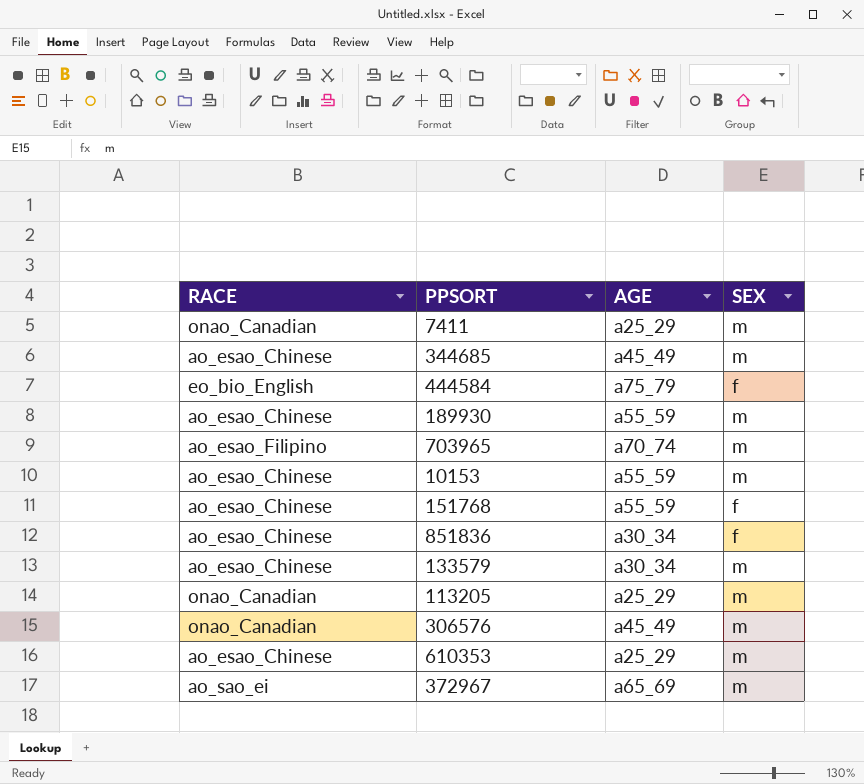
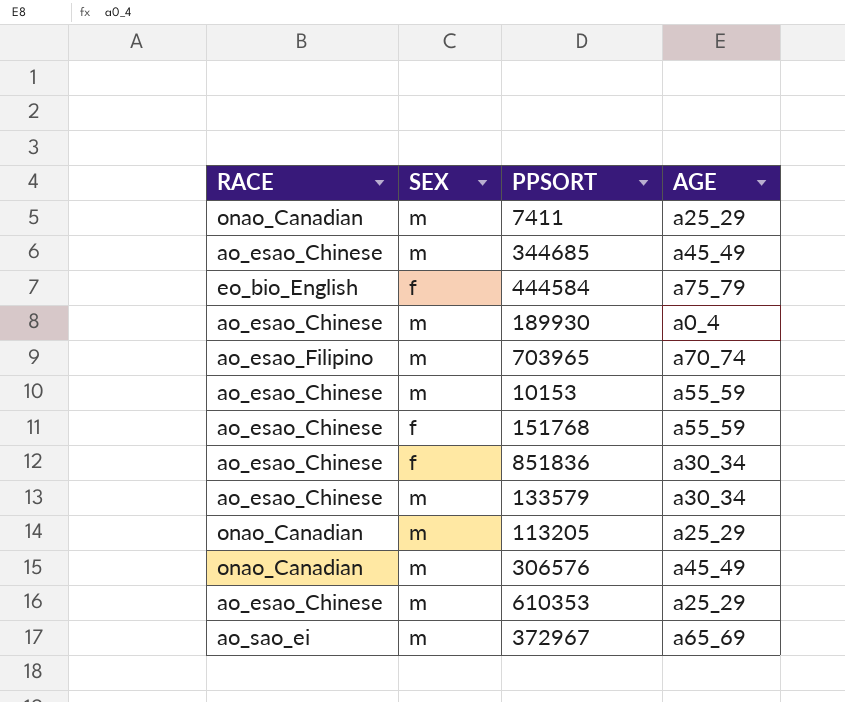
column SEX | position: 4 -> 2
189930 | AGE: a55_59 -> a0_4

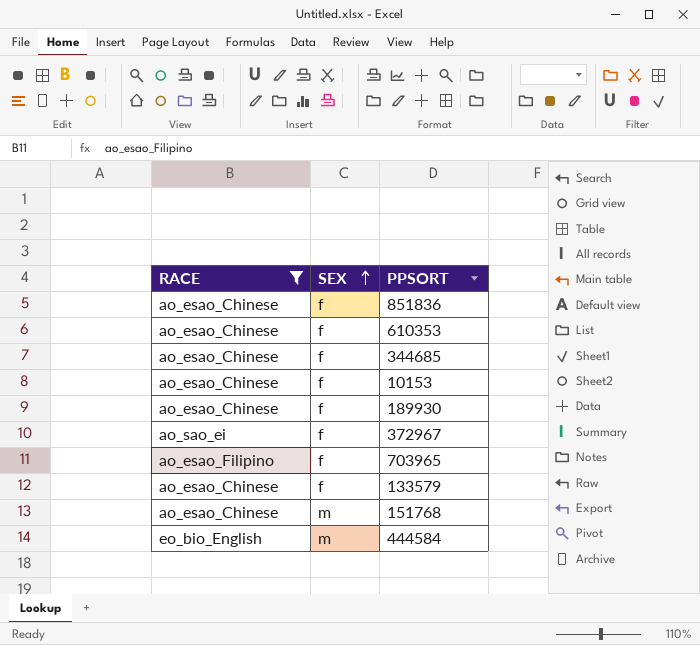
filter: none -> RACE != onao_Canadian
row order: none -> SEX ascending
column AGE | position: 4 -> none
610353 | SEX: m -> f
344685 | SEX: m -> f
10153 | SEX: m -> f
189930 | SEX: m -> f
372967 | SEX: m -> f
703965 | SEX: m -> f
133579 | SEX: m -> f
151768 | SEX: f -> m
444584 | SEX: f -> m

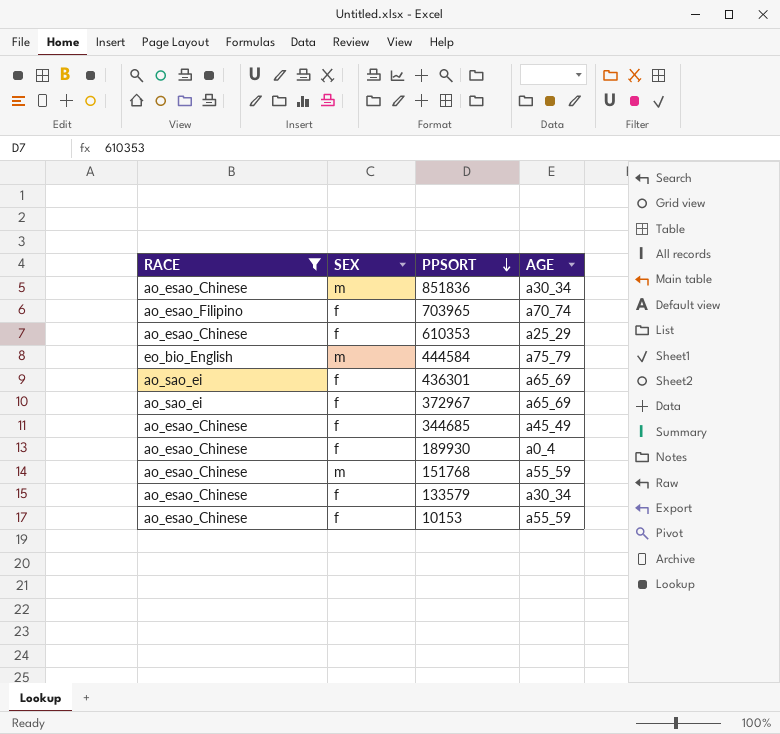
row order: SEX ascending -> PPSORT descending
column AGE | position: none -> 4
851836 | SEX: f -> m
row 436301: none -> ao_sao_ei | f | a65_69

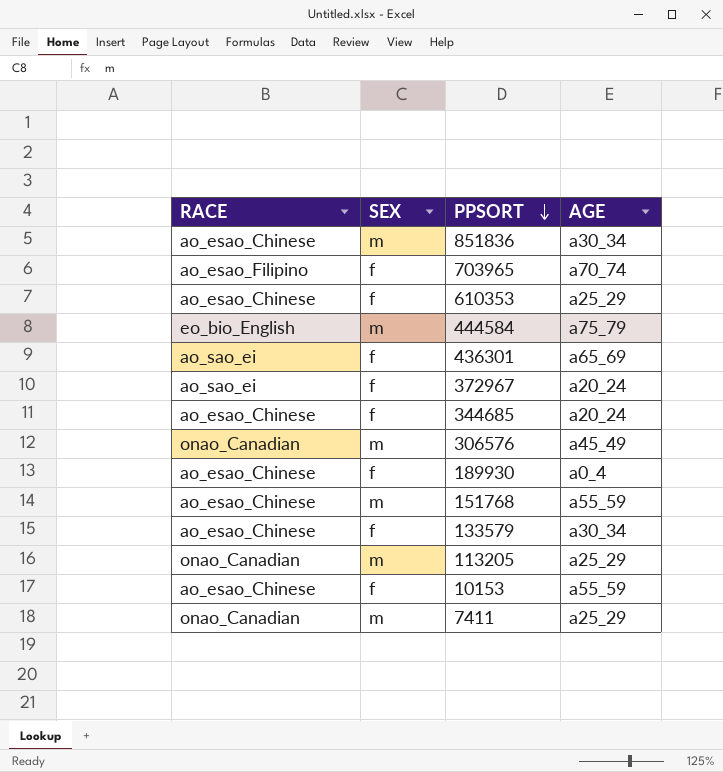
filter: RACE != onao_Canadian -> none
372967 | AGE: a65_69 -> a20_24
344685 | AGE: a45_49 -> a20_24

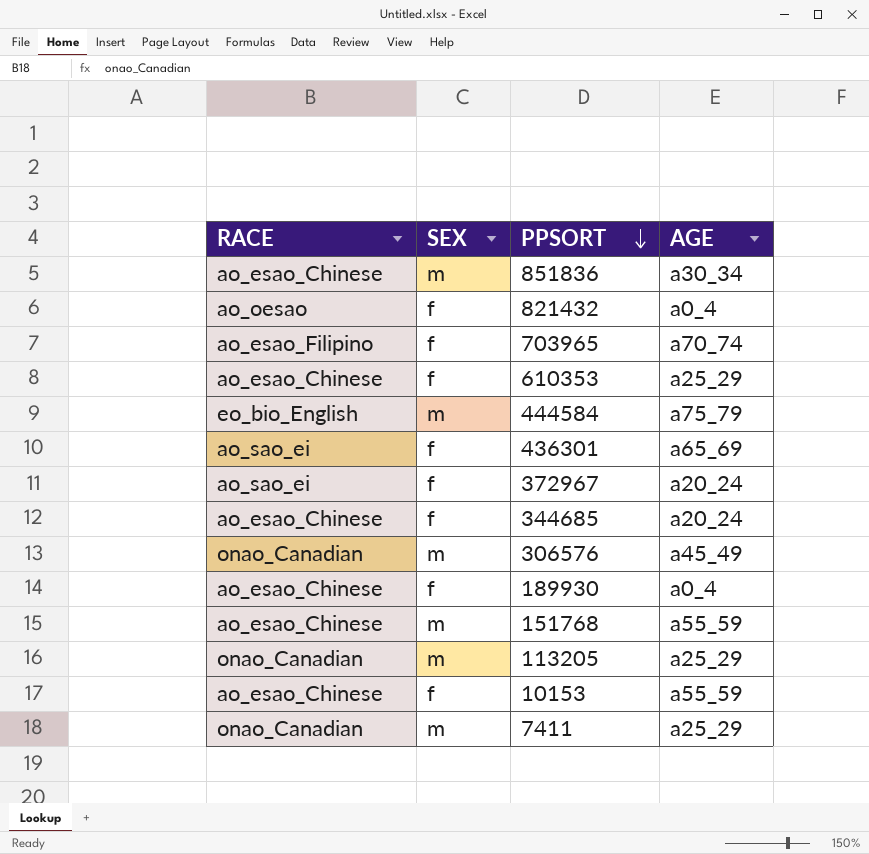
row 133579: ao_esao_Chinese | f | a30_34 -> none
row 821432: none -> ao_oesao | f | a0_4

